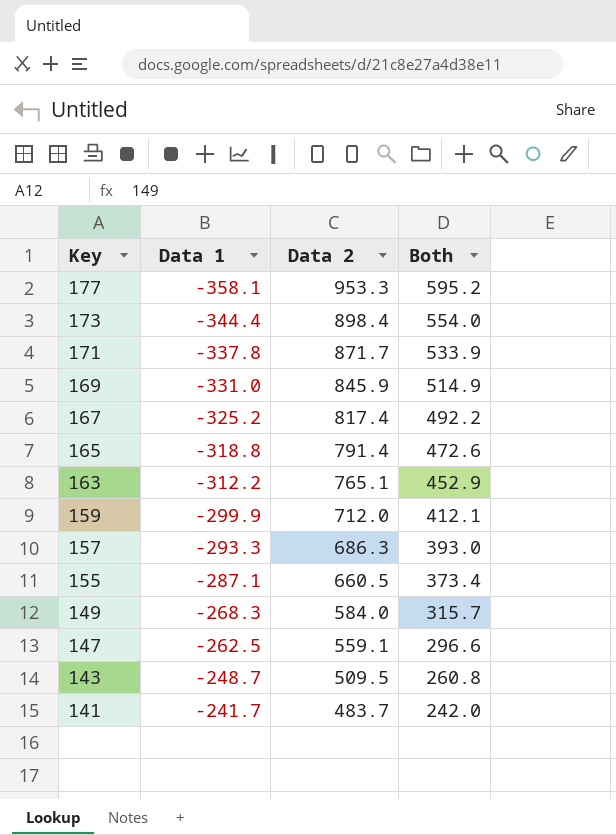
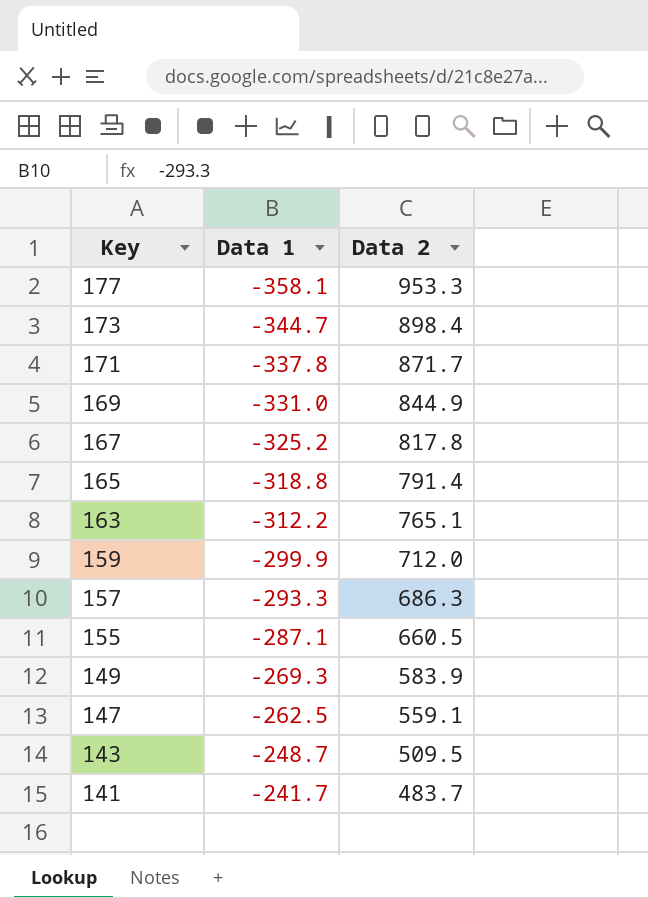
column Both | formula: [Data 1] + [Data 2] -> none
173 | Data 1: -344.4 -> -344.7
169 | Data 2: 845.9 -> 844.9
167 | Data 2: 817.4 -> 817.8
149 | Data 1: -268.3 -> -269.3
149 | Data 2: 584.0 -> 583.9

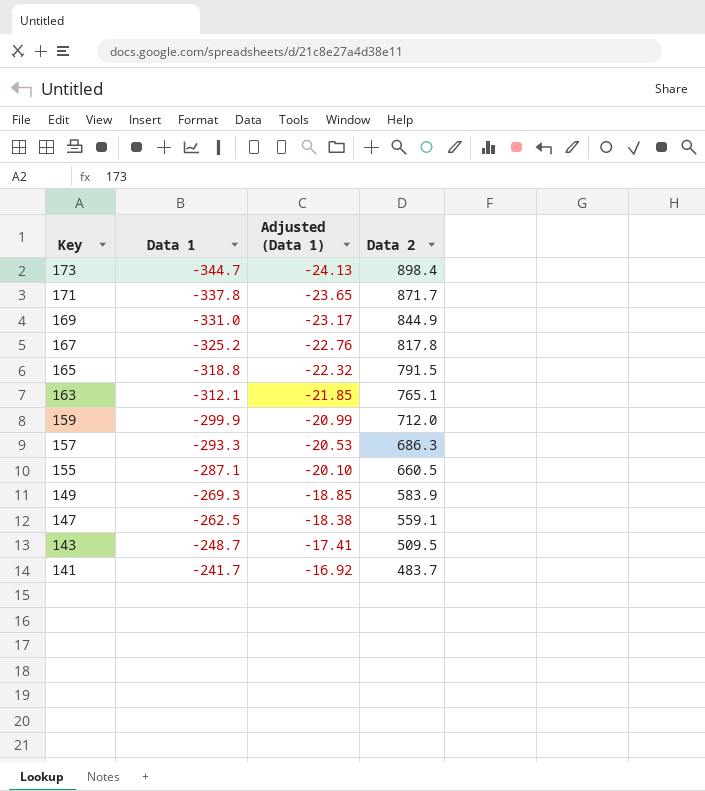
column Adjusted (Data 1) | formula: none -> [Data 1] * 0.07
row 177: -358.1 | 953.3 -> none
165 | Data 2: 791.4 -> 791.5
163 | Data 1: -312.2 -> -312.1

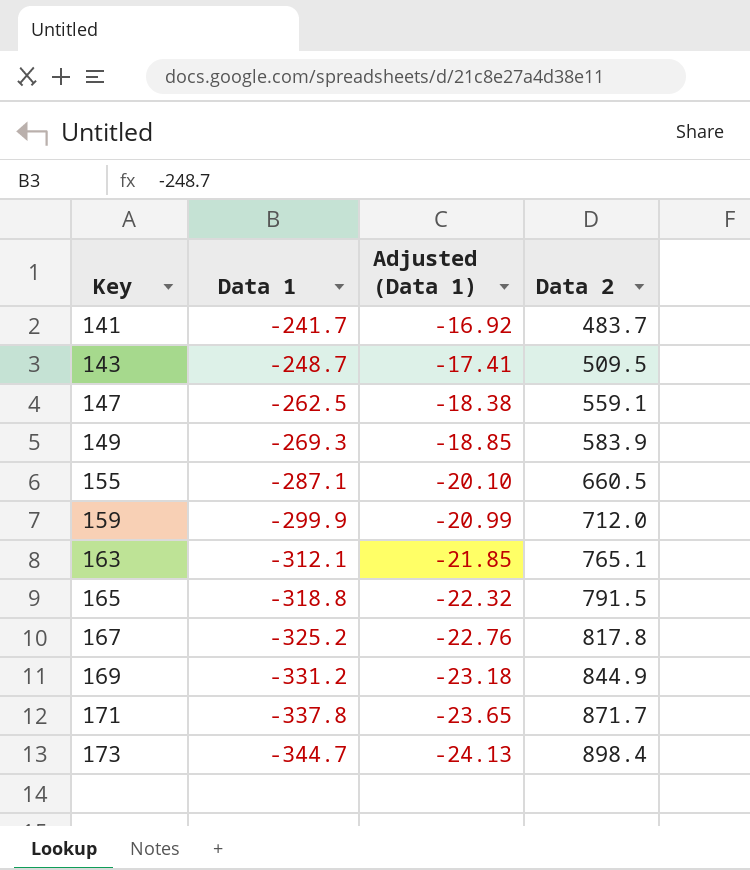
row order: Key descending -> Key ascending
row 157: -293.3 | -20.53 | 686.3 -> none
169 | Data 1: -331.0 -> -331.2
169 | Adjusted (Data 1): -23.17 -> -23.18

